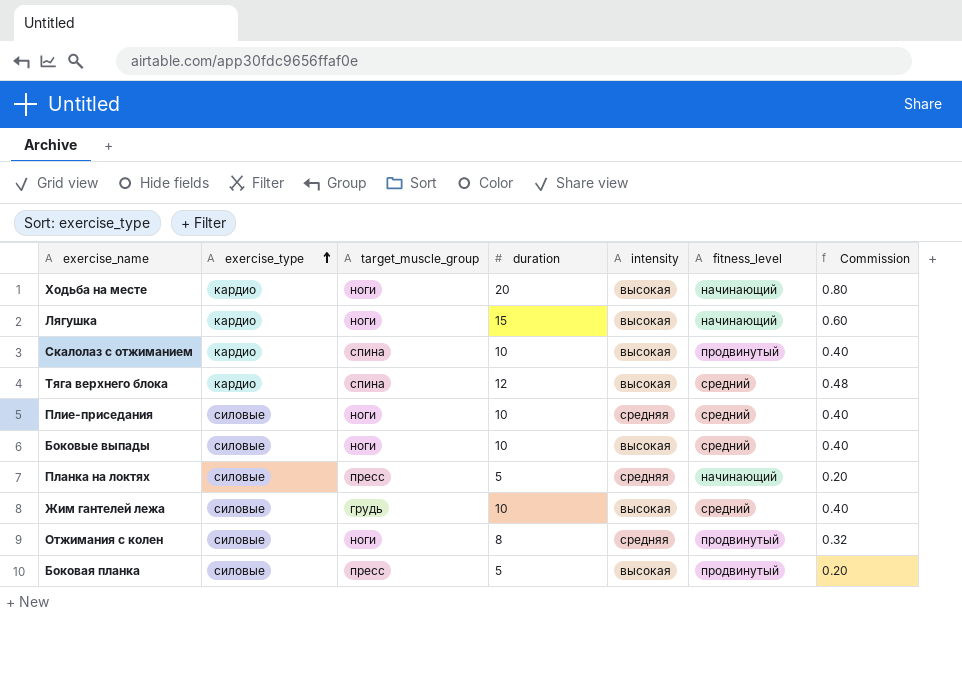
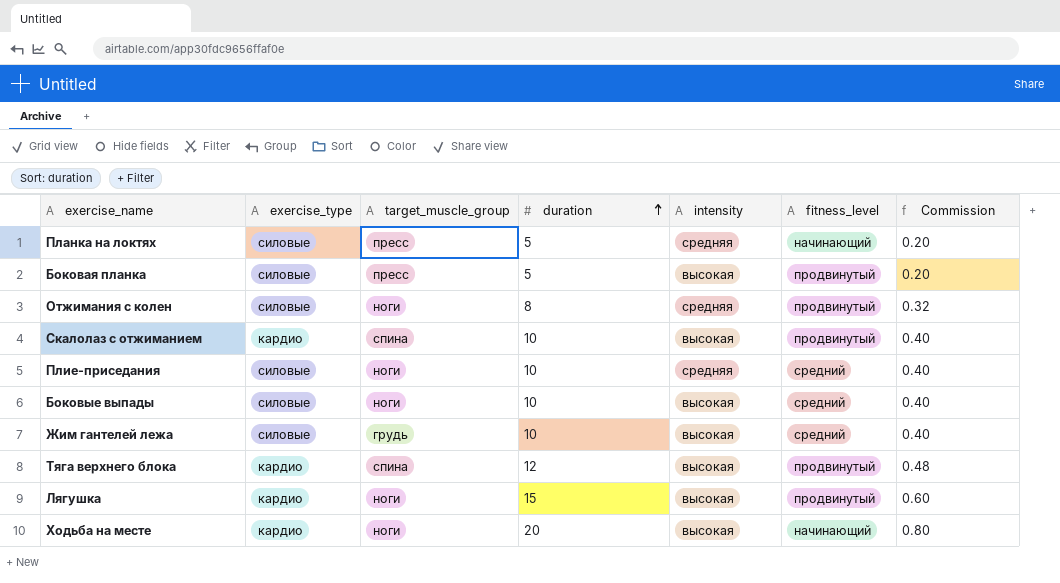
row order: exercise_type ascending -> duration ascending
Тяга верхнего блока | fitness_level: средний -> продвинутый
Лягушка | fitness_level: начинающий -> продвинутый

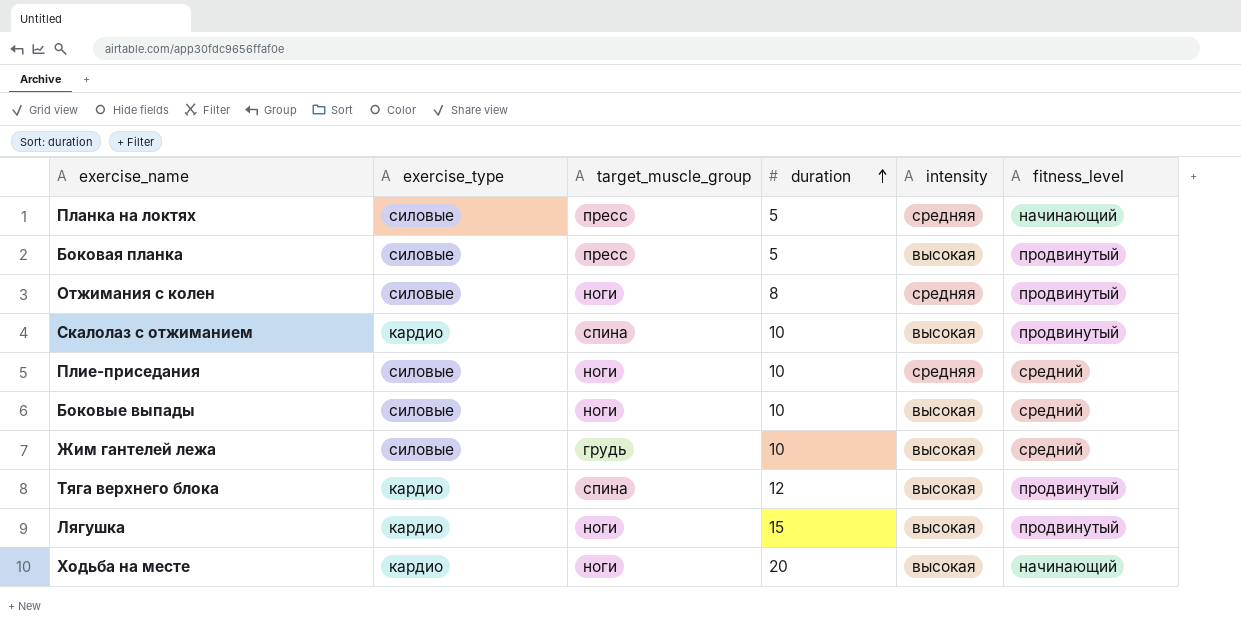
column Commission | formula: [duration] * 0.04 -> none

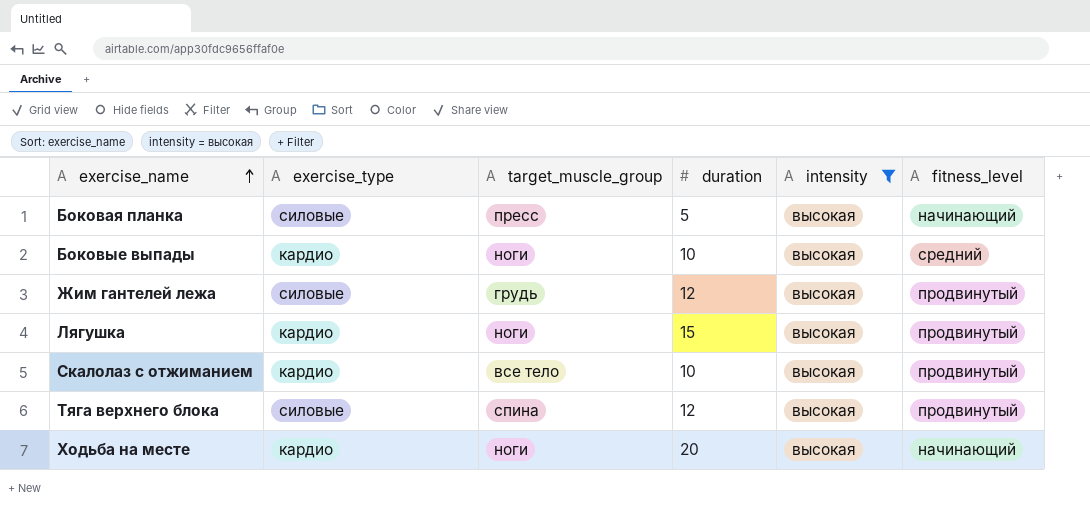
filter: none -> intensity = высокая
row order: duration ascending -> exercise_name ascending
Боковая планка | fitness_level: продвинутый -> начинающий
Боковые выпады | exercise_type: силовые -> кардио
Жим гантелей лежа | duration: 10 -> 12
Жим гантелей лежа | fitness_level: средний -> продвинутый
Скалолаз с отжиманием | target_muscle_group: спина -> все тело
Тяга верхнего блока | exercise_type: кардио -> силовые

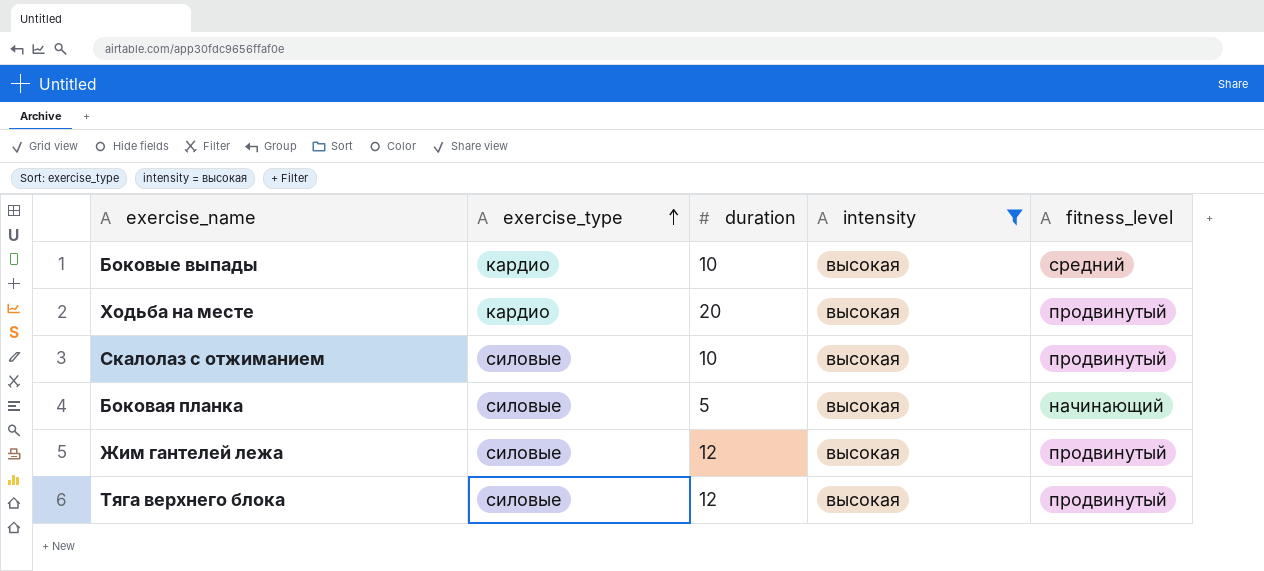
row order: exercise_name ascending -> exercise_type ascending
column target_muscle_group | position: 3 -> none
row Лягушка: кардио | ноги | 15 | высокая | продвинутый -> none
Ходьба на месте | fitness_level: начинающий -> продвинутый
Скалолаз с отжиманием | exercise_type: кардио -> силовые

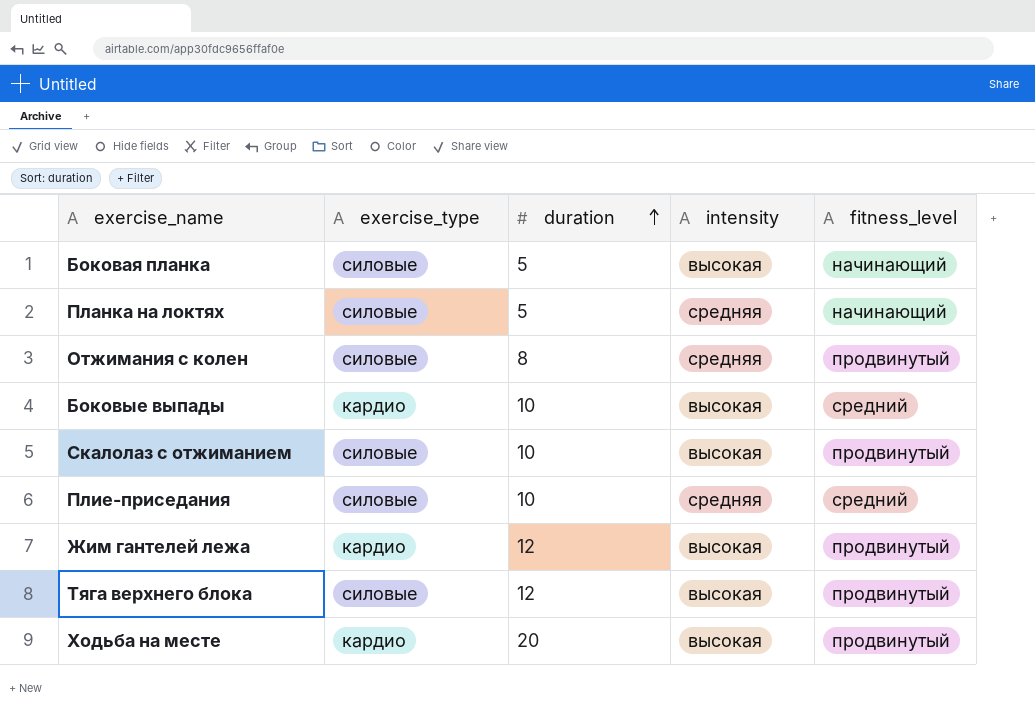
filter: intensity = высокая -> none
row order: exercise_type ascending -> duration ascending
Жим гантелей лежа | exercise_type: силовые -> кардио

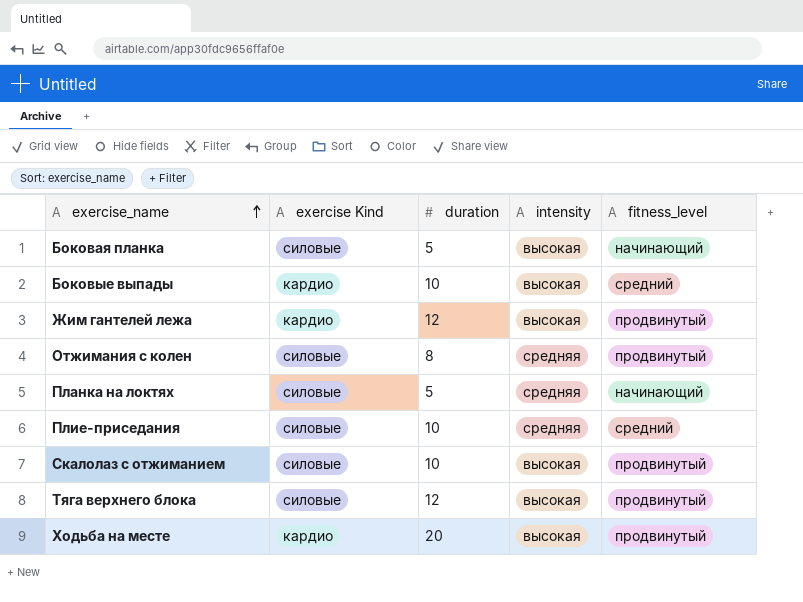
row order: duration ascending -> exercise_name ascending
column name: exercise_type -> exercise Kind

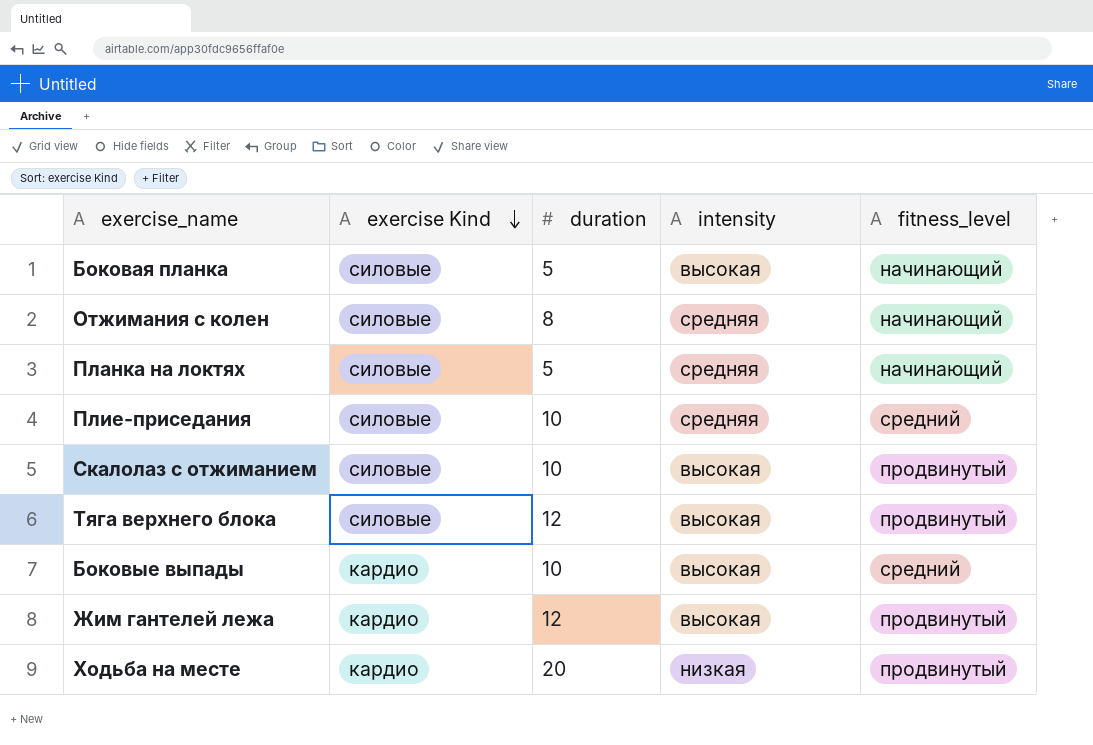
row order: exercise_name ascending -> exercise Kind descending
Отжимания с колен | fitness_level: продвинутый -> начинающий
Ходьба на месте | intensity: высокая -> низкая

